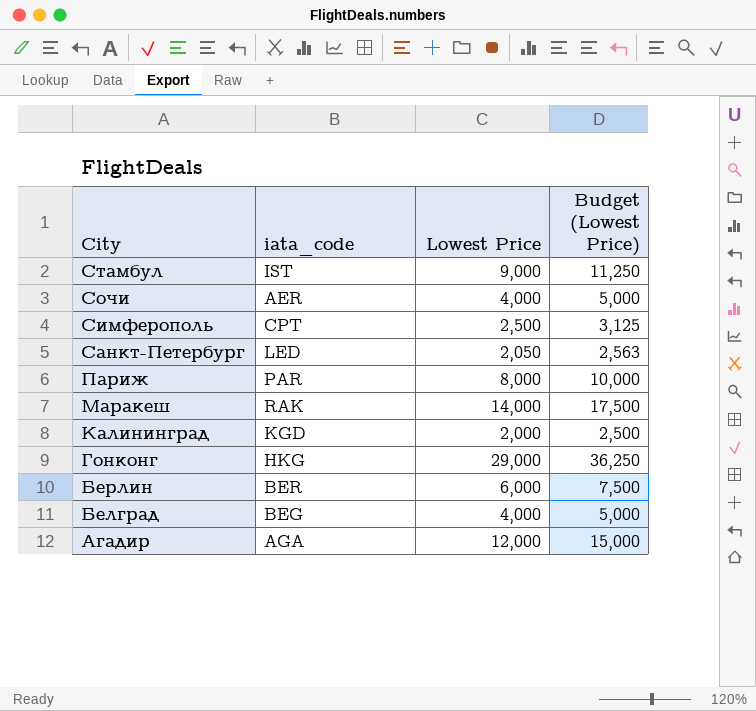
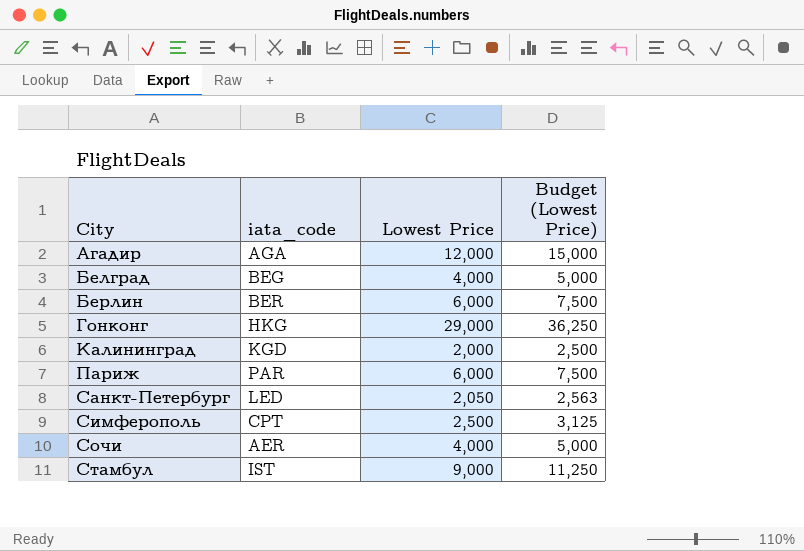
row order: City descending -> City ascending
row Маракеш: RAK | 14,000 | 17,500 -> none
Париж | Lowest Price: 8,000 -> 6,000
Париж | Budget (Lowest Price): 10,000 -> 7,500

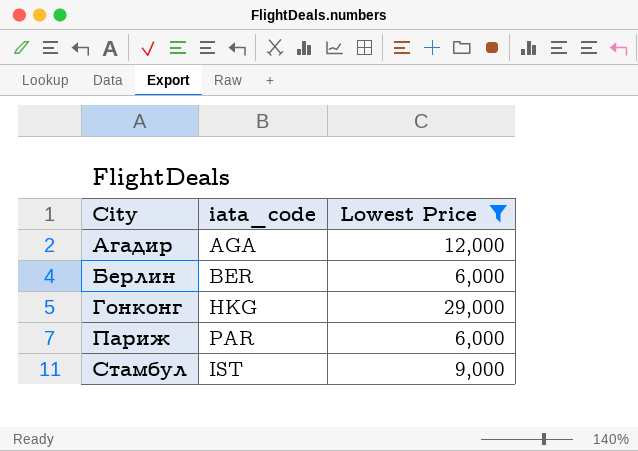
filter: none -> Lowest Price >= 6,000
column Budget (Lowest Price) | formula: [Lowest Price] * 1.25 -> none

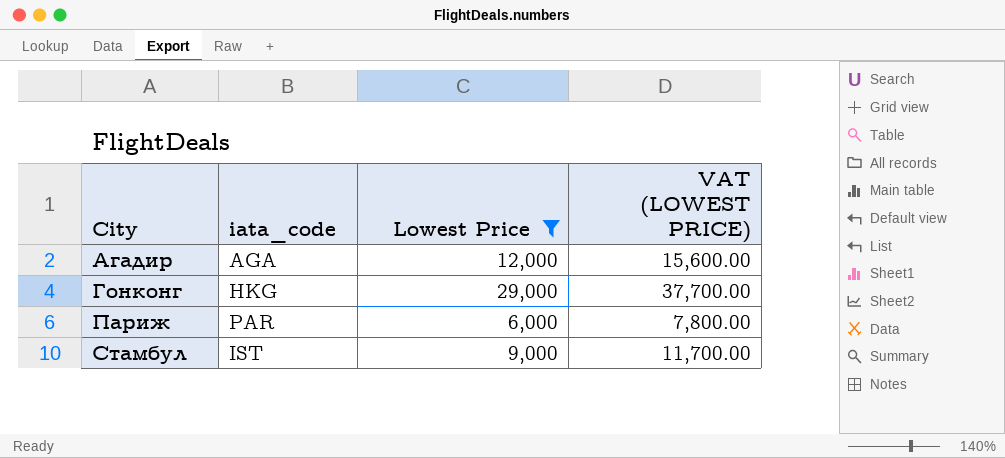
column VAT (LOWEST PRICE) | formula: none -> [Lowest Price] * 1.3
row Берлин: BER | 6,000 -> none

